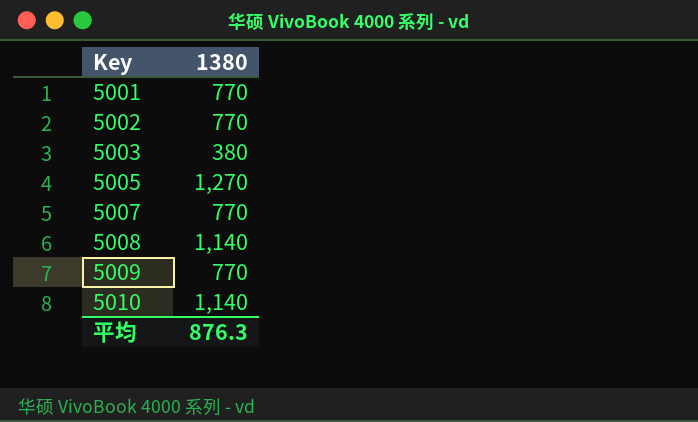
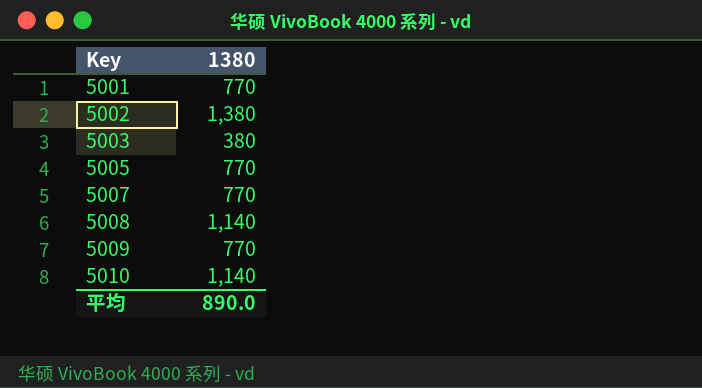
5002 | 1380: 770 -> 1,380
5005 | 1380: 1,270 -> 770
平均 | 1380: 876.3 -> 890.0

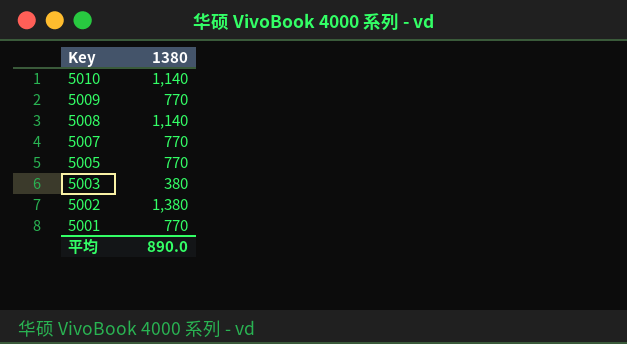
row order: Key ascending -> Key descending

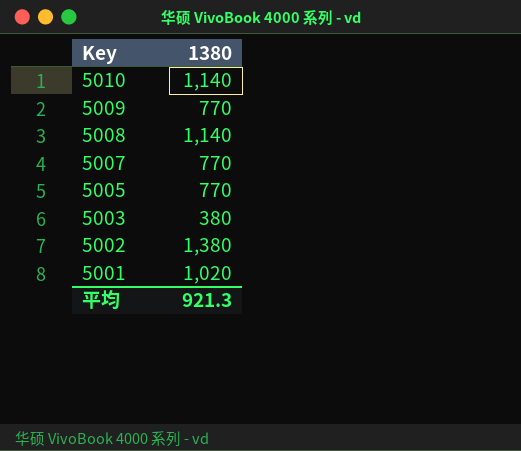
5001 | 1380: 770 -> 1,020
平均 | 1380: 890.0 -> 921.3

